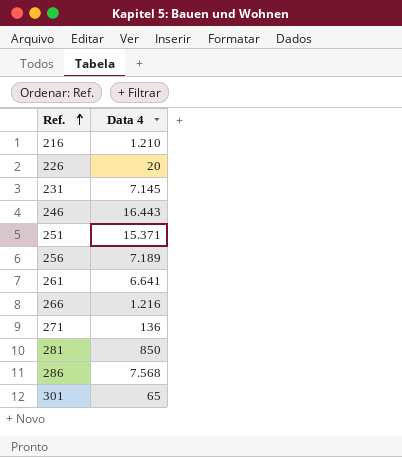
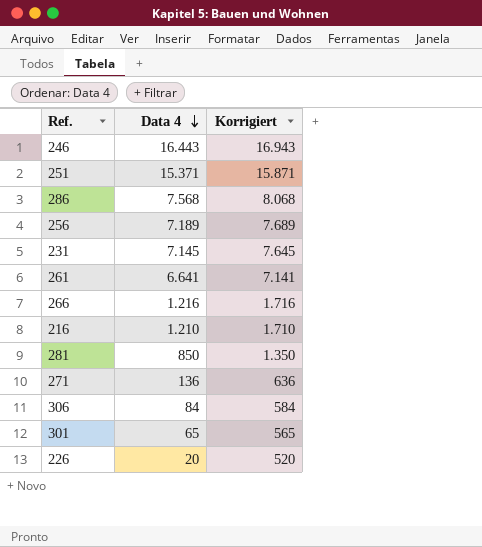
row order: Ref. ascending -> Data 4 descending
column Korrigiert | formula: none -> [Data 4] + 500
row 306: none -> 84 | 584

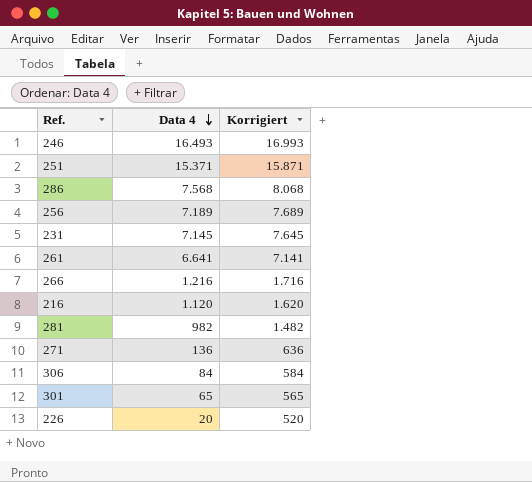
246 | Data 4: 16.443 -> 16.493
246 | Korrigiert: 16.943 -> 16.993
216 | Data 4: 1.210 -> 1.120
216 | Korrigiert: 1.710 -> 1.620
281 | Data 4: 850 -> 982
281 | Korrigiert: 1.350 -> 1.482

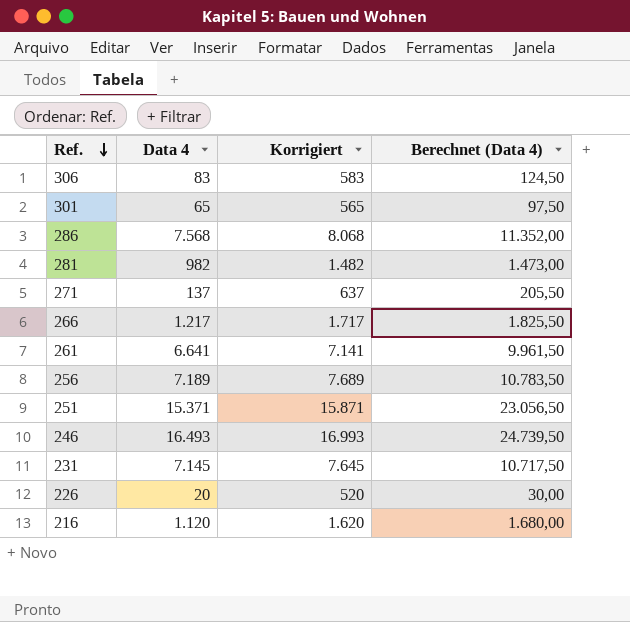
row order: Data 4 descending -> Ref. descending
column Berechnet (Data 4) | formula: none -> [Data 4] * 1,5
306 | Data 4: 84 -> 83
306 | Korrigiert: 584 -> 583
271 | Data 4: 136 -> 137
271 | Korrigiert: 636 -> 637
266 | Data 4: 1.216 -> 1.217
266 | Korrigiert: 1.716 -> 1.717

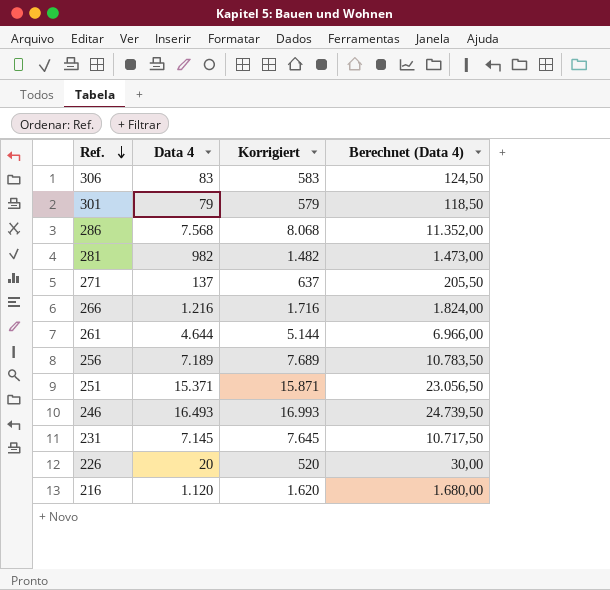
301 | Data 4: 65 -> 79
301 | Korrigiert: 565 -> 579
301 | Berechnet (Data 4): 97,50 -> 118,50
266 | Data 4: 1.217 -> 1.216
266 | Korrigiert: 1.717 -> 1.716
266 | Berechnet (Data 4): 1.825,50 -> 1.824,00
261 | Data 4: 6.641 -> 4.644
261 | Korrigiert: 7.141 -> 5.144
261 | Berechnet (Data 4): 9.961,50 -> 6.966,00

